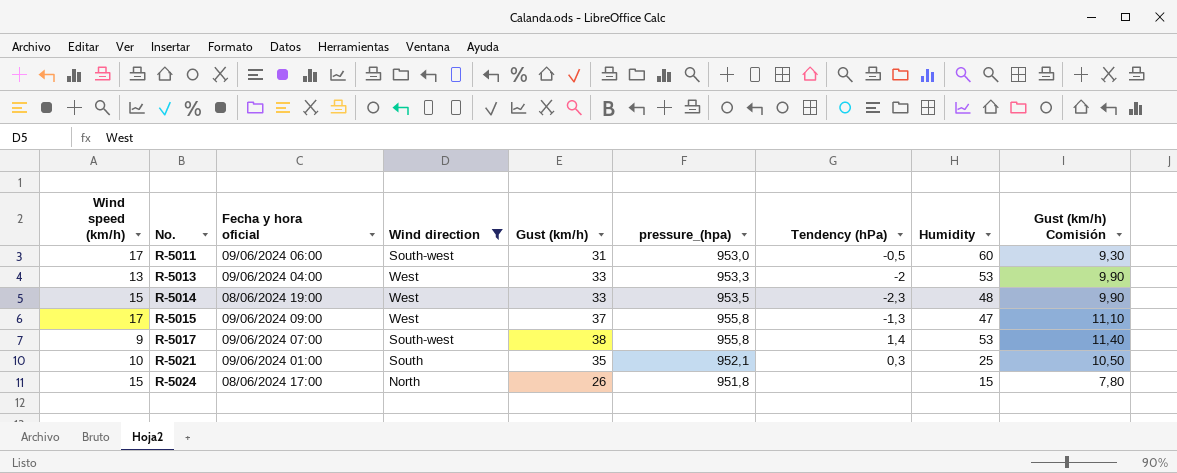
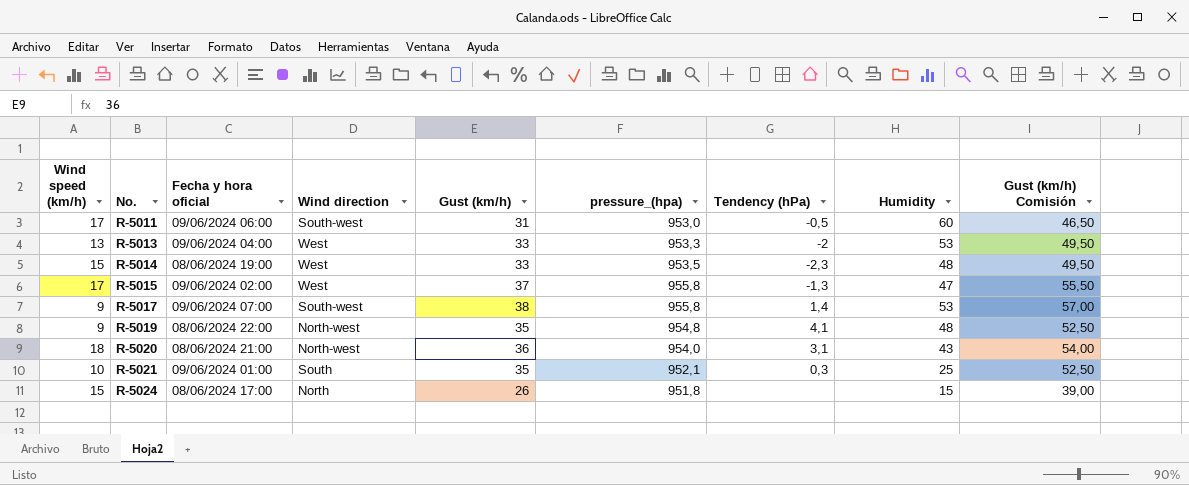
filter: Wind direction != North-west -> none
column Gust (km/h) Comisión | formula: [Gust (km/h)] * 0,3 -> [Gust (km/h)] * 1,5
R-5015 | Fecha y hora oficial: 09/06/2024 09:00 -> 09/06/2024 02:00

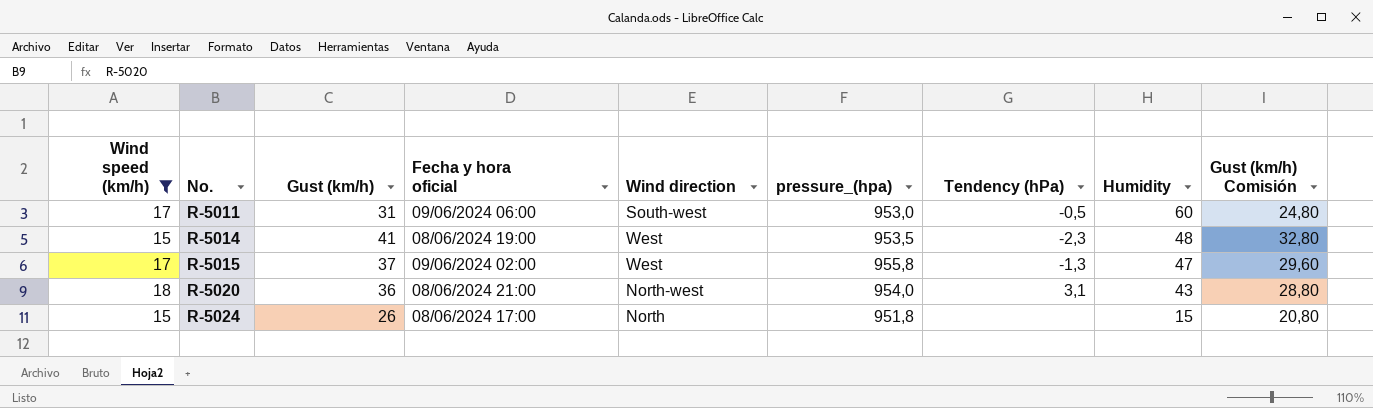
filter: none -> Wind speed (km/h) >= 15
column Gust (km/h) | position: 5 -> 3
column Gust (km/h) Comisión | formula: [Gust (km/h)] * 1,5 -> [Gust (km/h)] * 0,8
R-5014 | Gust (km/h): 33 -> 41

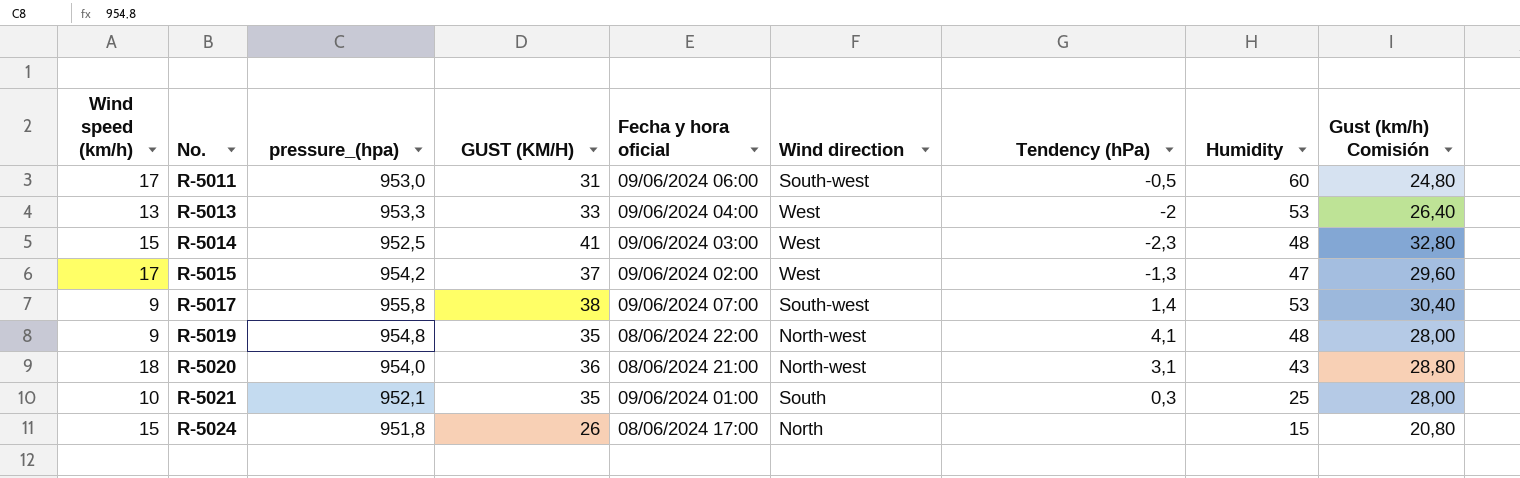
filter: Wind speed (km/h) >= 15 -> none
column pressure_(hpa) | position: 6 -> 3
column name: Gust (km/h) -> GUST (KM/H)
R-5014 | pressure_(hpa): 953,5 -> 952,5
R-5014 | Fecha y hora oficial: 08/06/2024 19:00 -> 09/06/2024 03:00
R-5015 | pressure_(hpa): 955,8 -> 954,2

